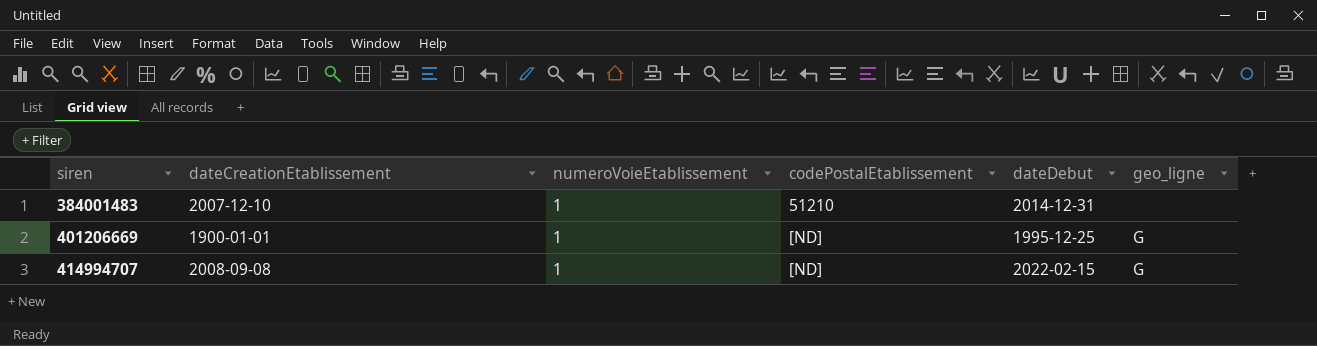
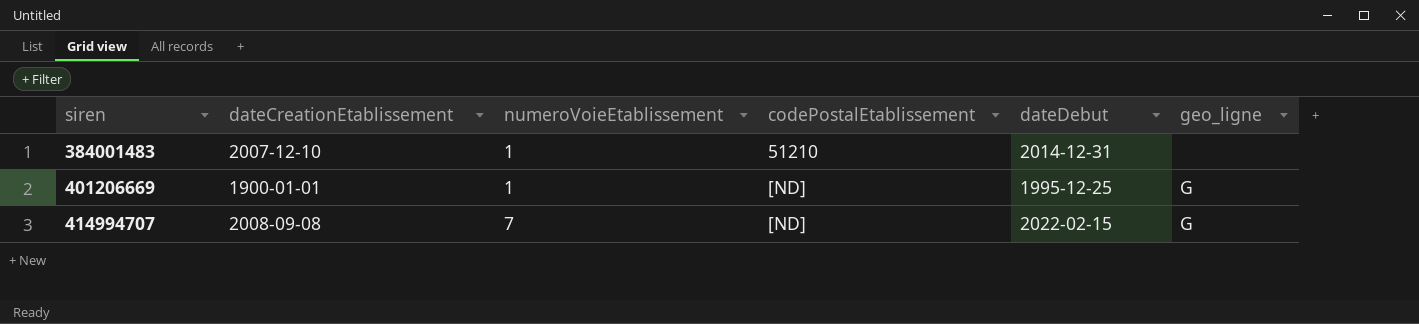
414994707 | numeroVoieEtablissement: 1 -> 7

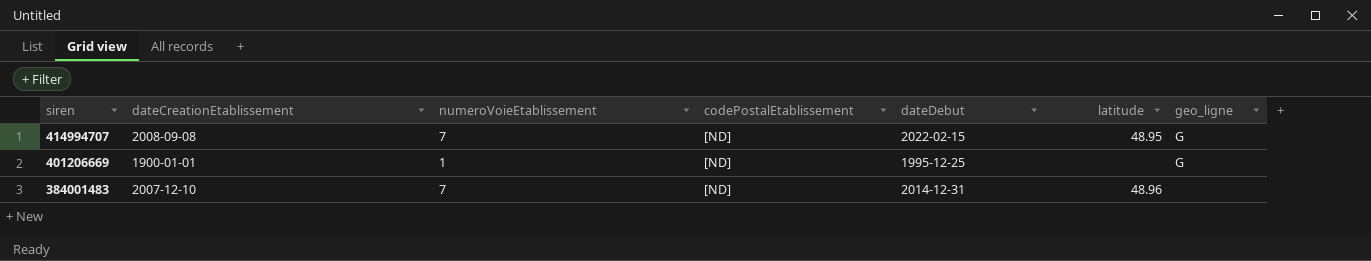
row order: siren ascending -> siren descending
column latitude | position: none -> 6
384001483 | numeroVoieEtablissement: 1 -> 7
384001483 | codePostalEtablissement: 51210 -> [ND]

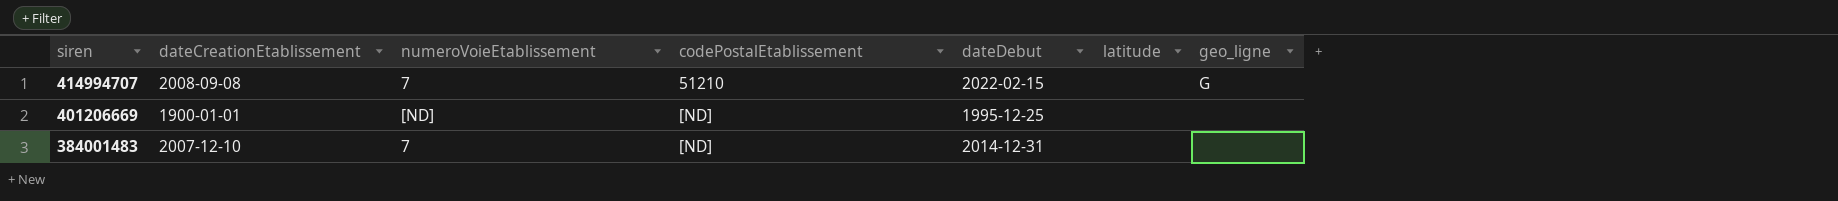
414994707 | codePostalEtablissement: [ND] -> 51210
414994707 | latitude: 48.95 -> none
401206669 | numeroVoieEtablissement: 1 -> [ND]
401206669 | geo_ligne: G -> none
384001483 | latitude: 48.96 -> none

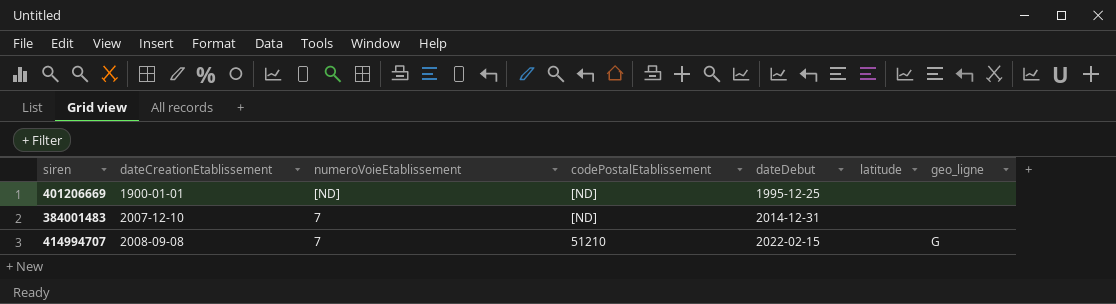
row order: siren descending -> dateCreationEtablissement ascending

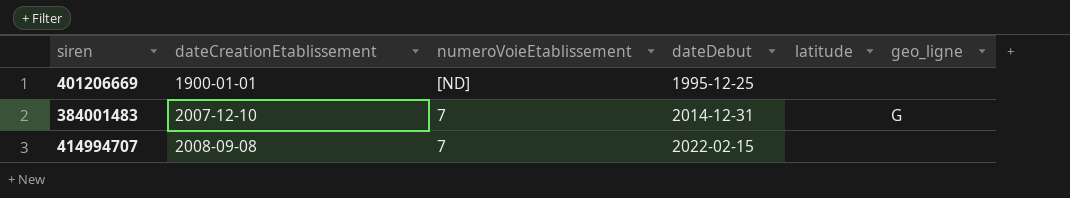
column codePostalEtablissement | position: 4 -> none
384001483 | geo_ligne: none -> G
414994707 | geo_ligne: G -> none

